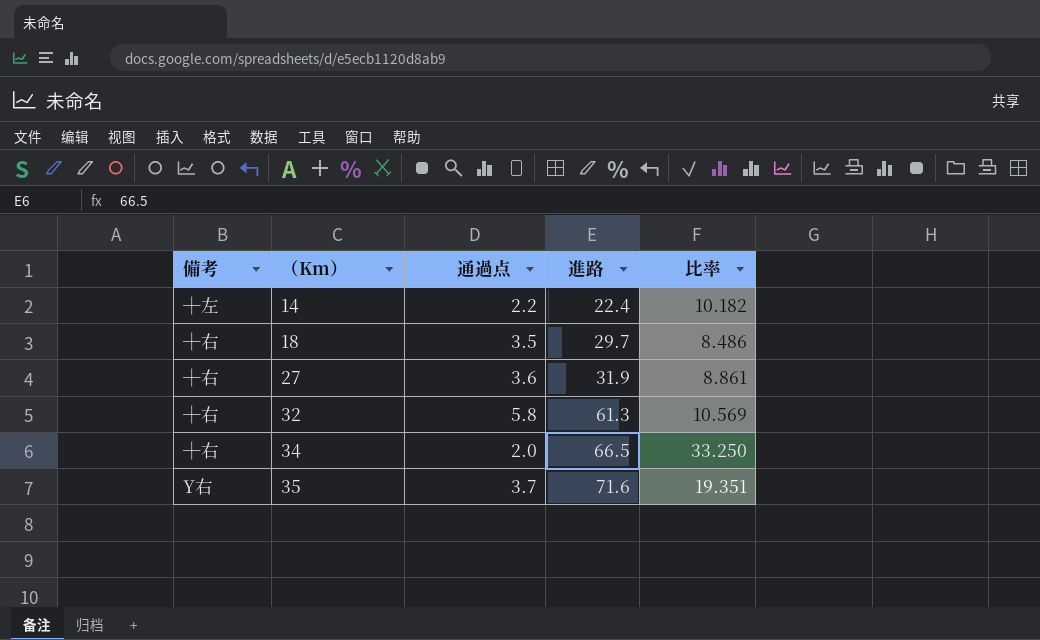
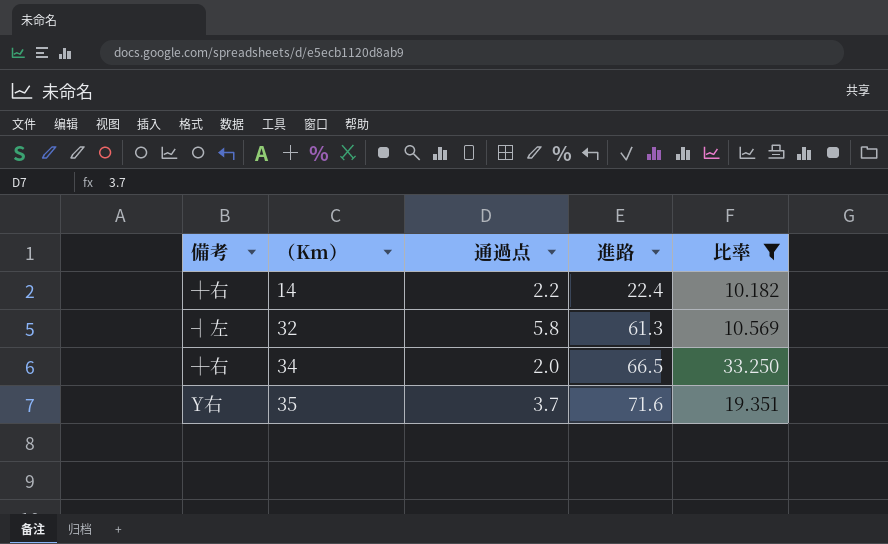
filter: none -> 比率 >= 10.182
14 | 備考: ┼左 -> ┼右
32 | 備考: ┼右 -> ┤左

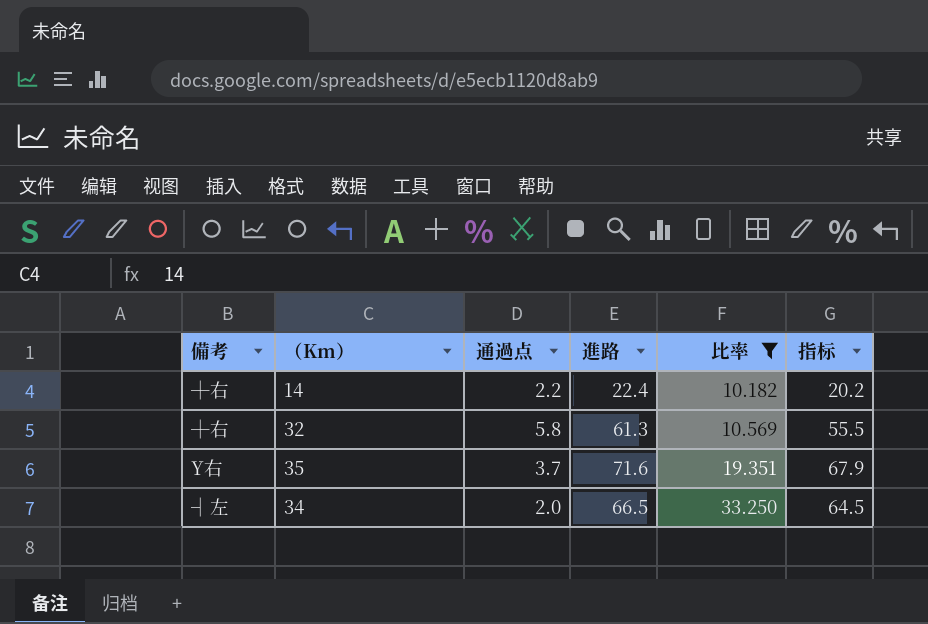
row order: （Km） ascending -> 比率 ascending
column 指标 | formula: none -> [進路] - [通過点]
32 | 備考: ┤左 -> ┼右
34 | 備考: ┼右 -> ┤左

